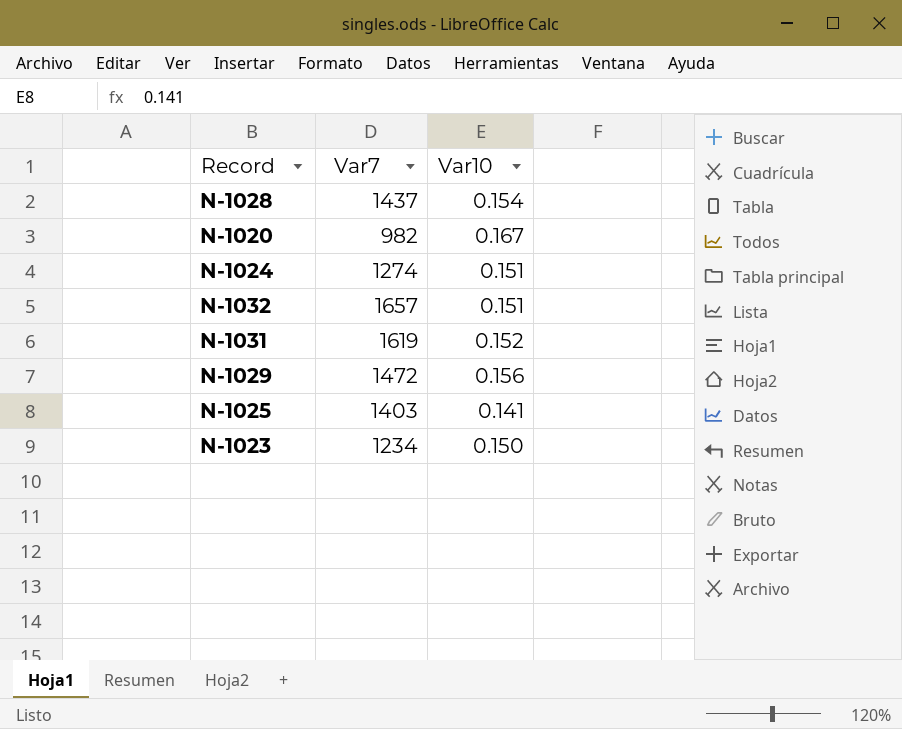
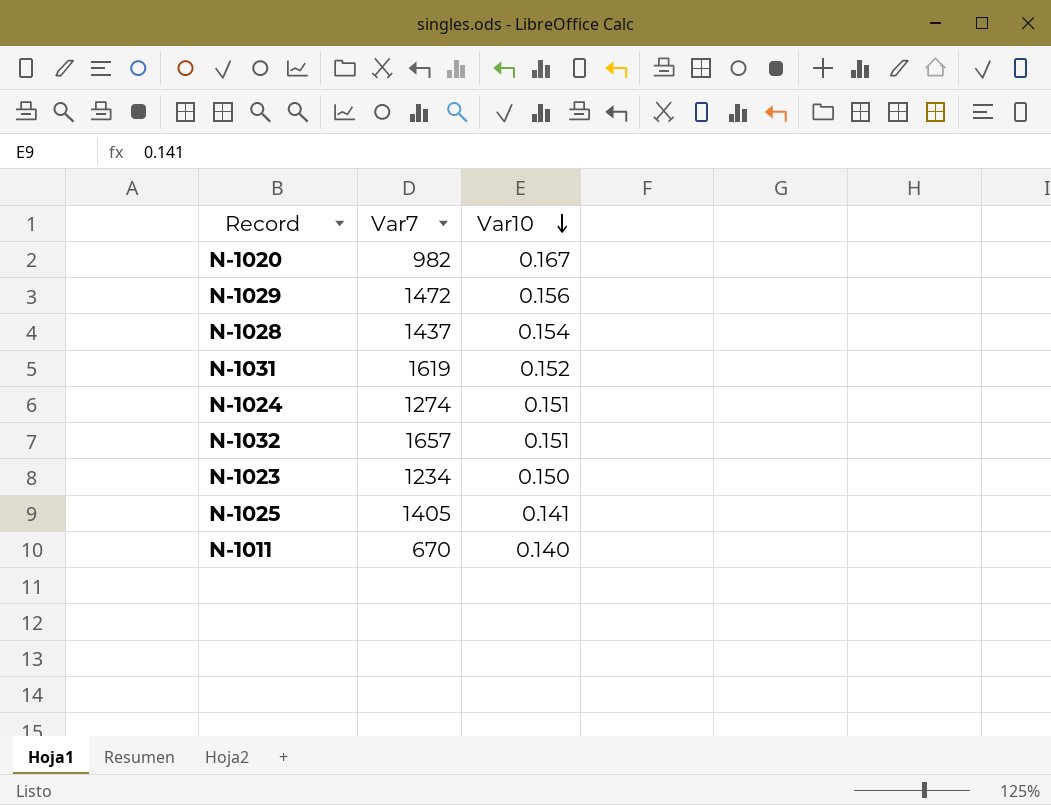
row order: none -> Var10 descending
N-1025 | Var7: 1403 -> 1405
row N-1011: none -> 670 | 0.140

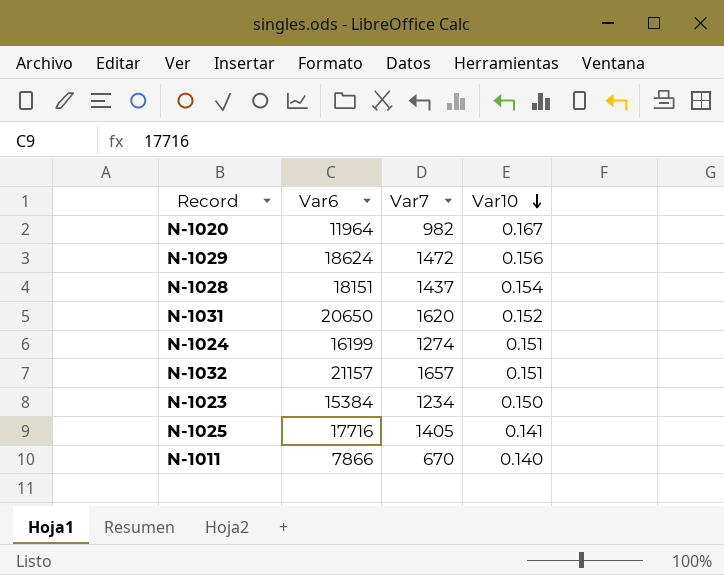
column Var6 | position: none -> 2
N-1031 | Var7: 1619 -> 1620

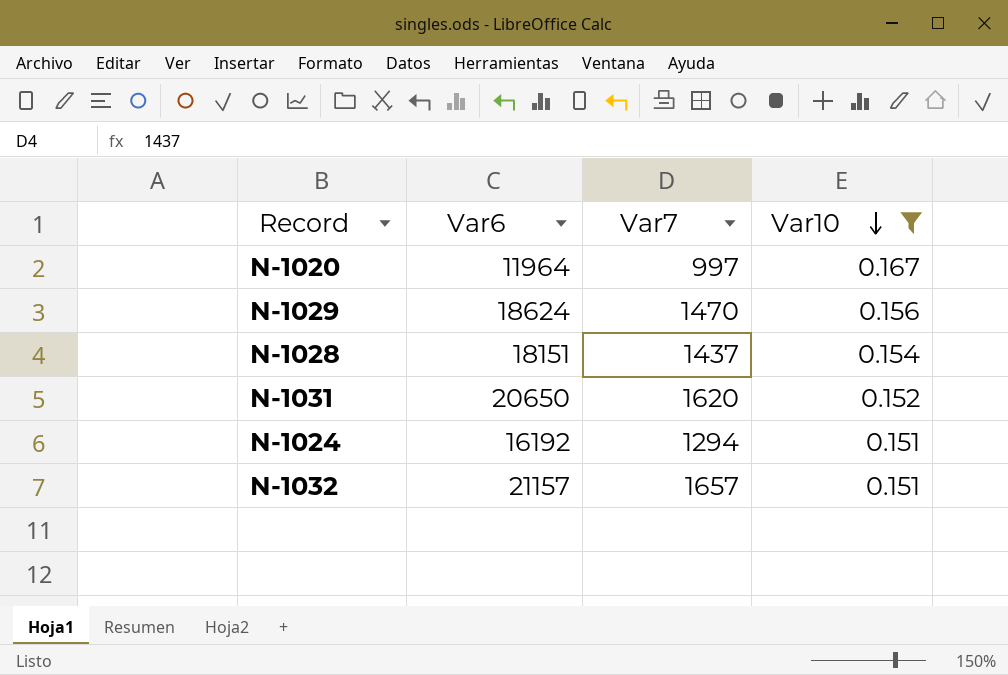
filter: none -> Var10 >= 0.151
N-1020 | Var7: 982 -> 997
N-1029 | Var7: 1472 -> 1470
N-1024 | Var6: 16199 -> 16192
N-1024 | Var7: 1274 -> 1294

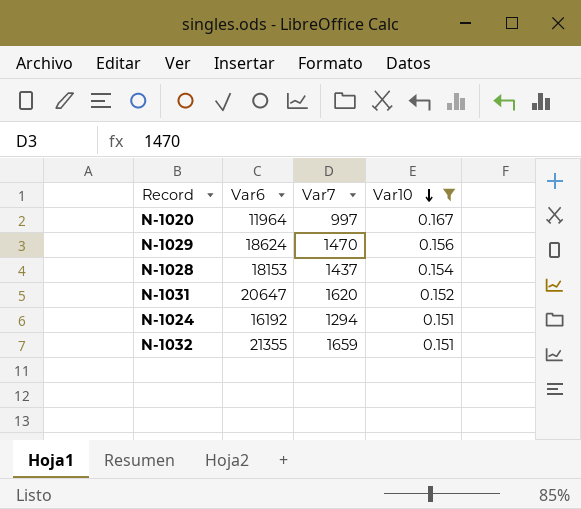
N-1028 | Var6: 18151 -> 18153
N-1031 | Var6: 20650 -> 20647
N-1032 | Var6: 21157 -> 21355
N-1032 | Var7: 1657 -> 1659

